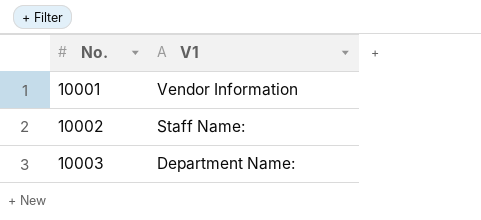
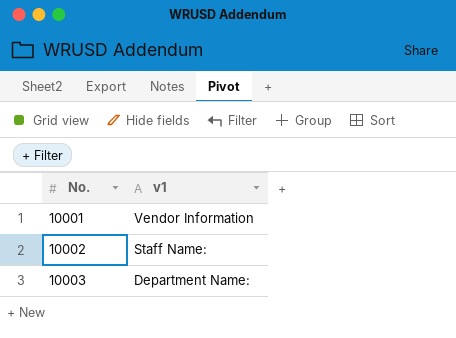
column name: V1 -> v1

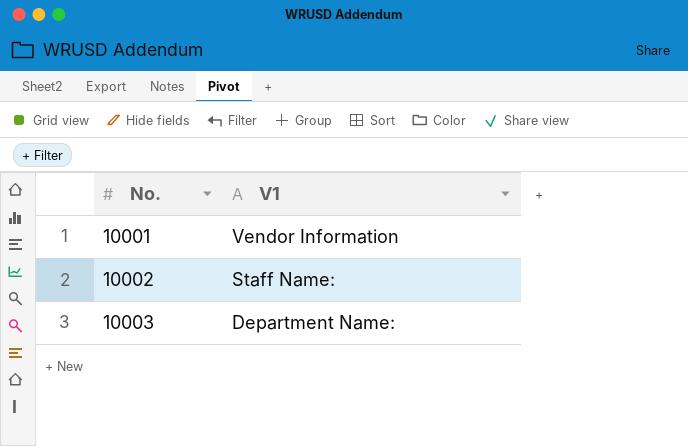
column name: v1 -> V1

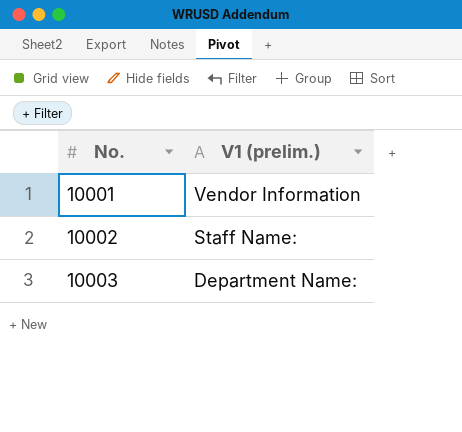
column name: V1 -> V1 (prelim.)

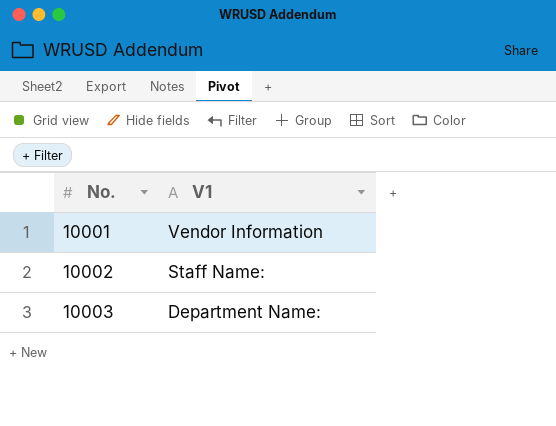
column name: V1 (prelim.) -> V1

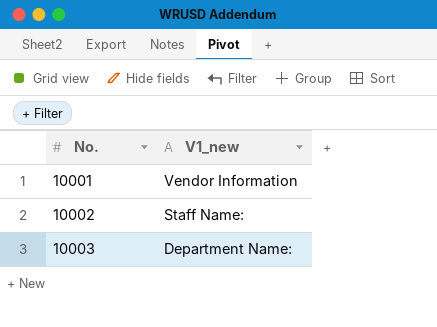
column name: V1 -> V1_new

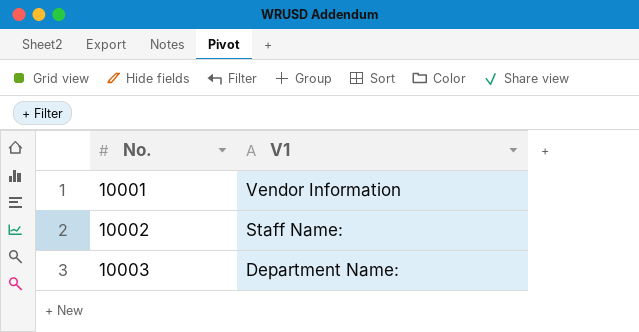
column name: V1_new -> V1

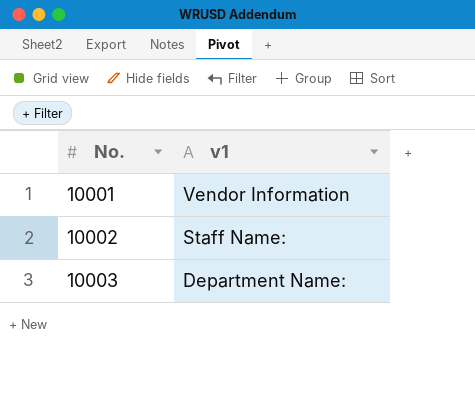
column name: V1 -> v1

